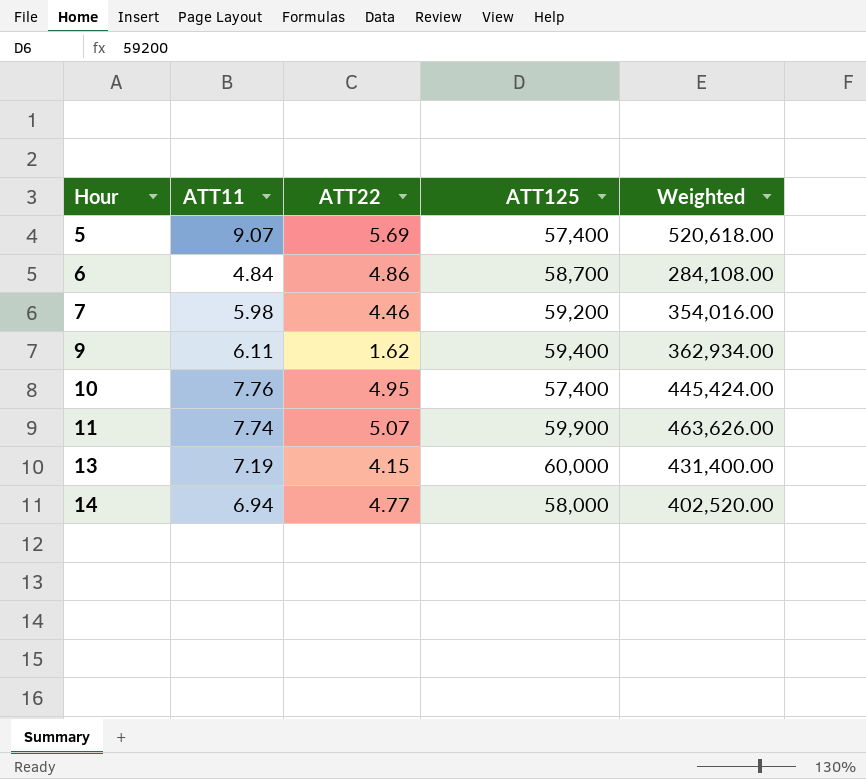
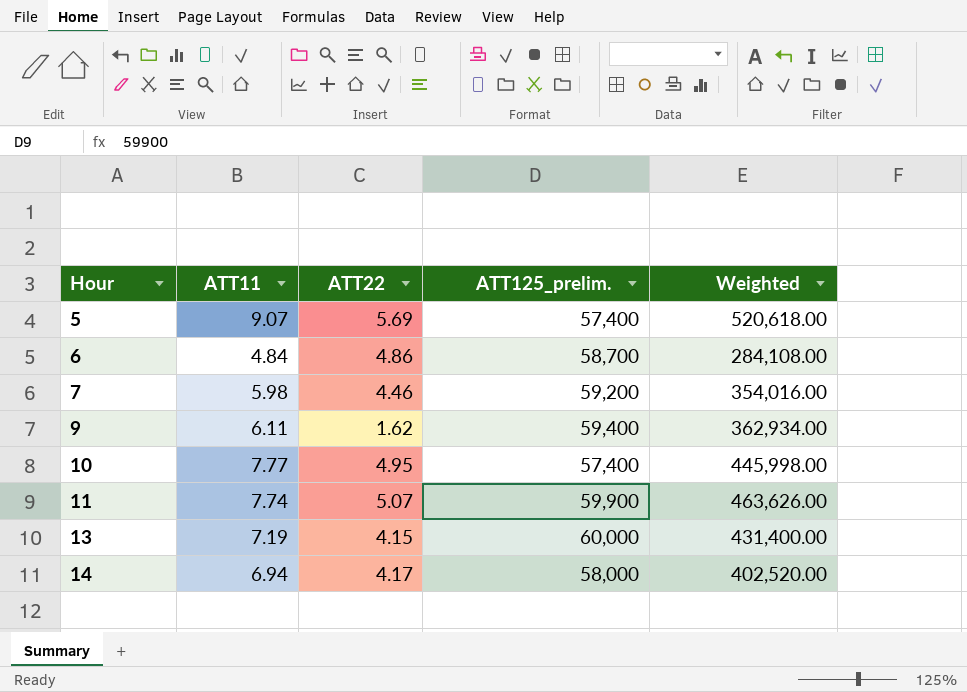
column name: ATT125 -> ATT125_prelim.
10 | ATT11: 7.76 -> 7.77
10 | Weighted: 445,424.00 -> 445,998.00
14 | ATT22: 4.77 -> 4.17

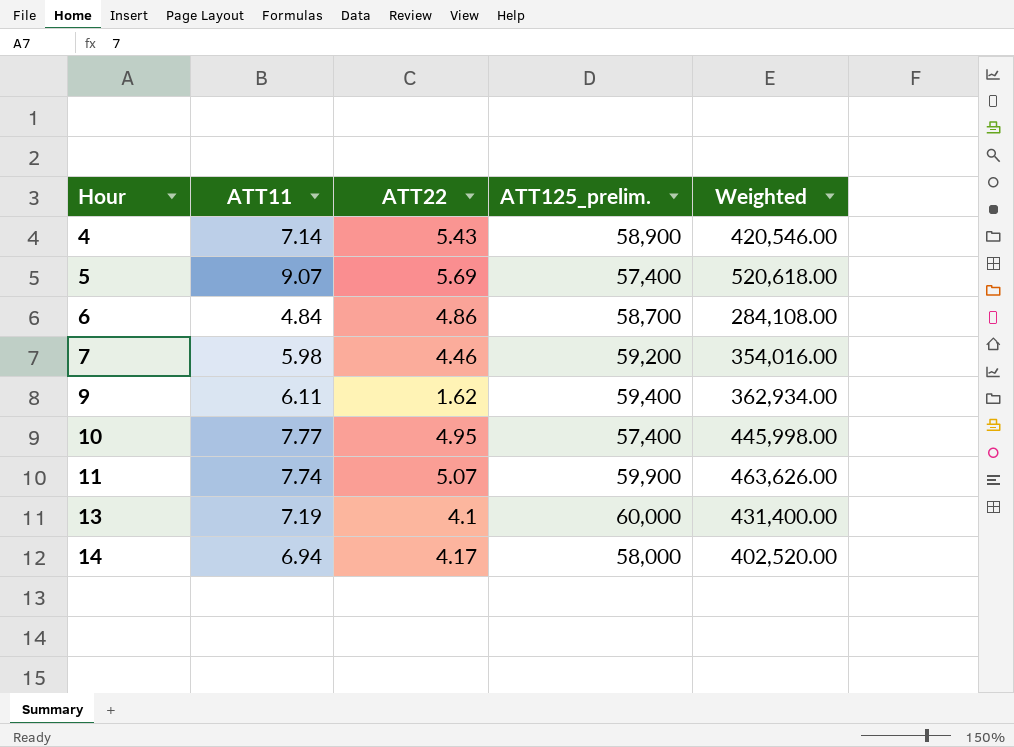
row 4: none -> 7.14 | 5.43 | 58,900 | 420,546.00
13 | ATT22: 4.15 -> 4.1

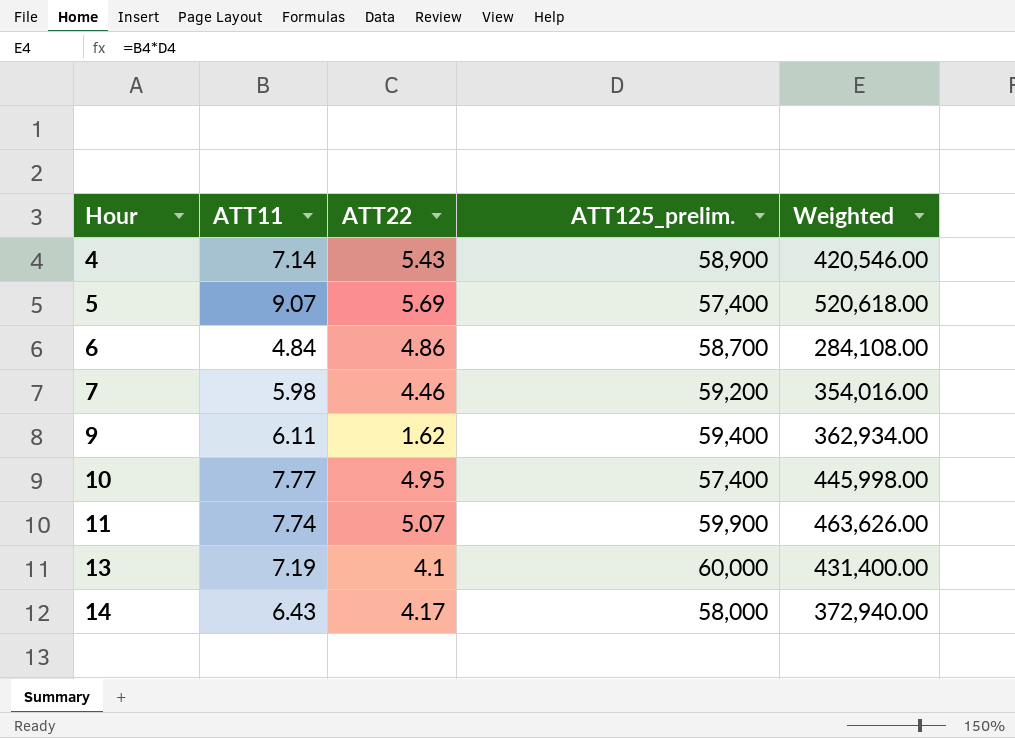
14 | ATT11: 6.94 -> 6.43
14 | Weighted: 402,520.00 -> 372,940.00

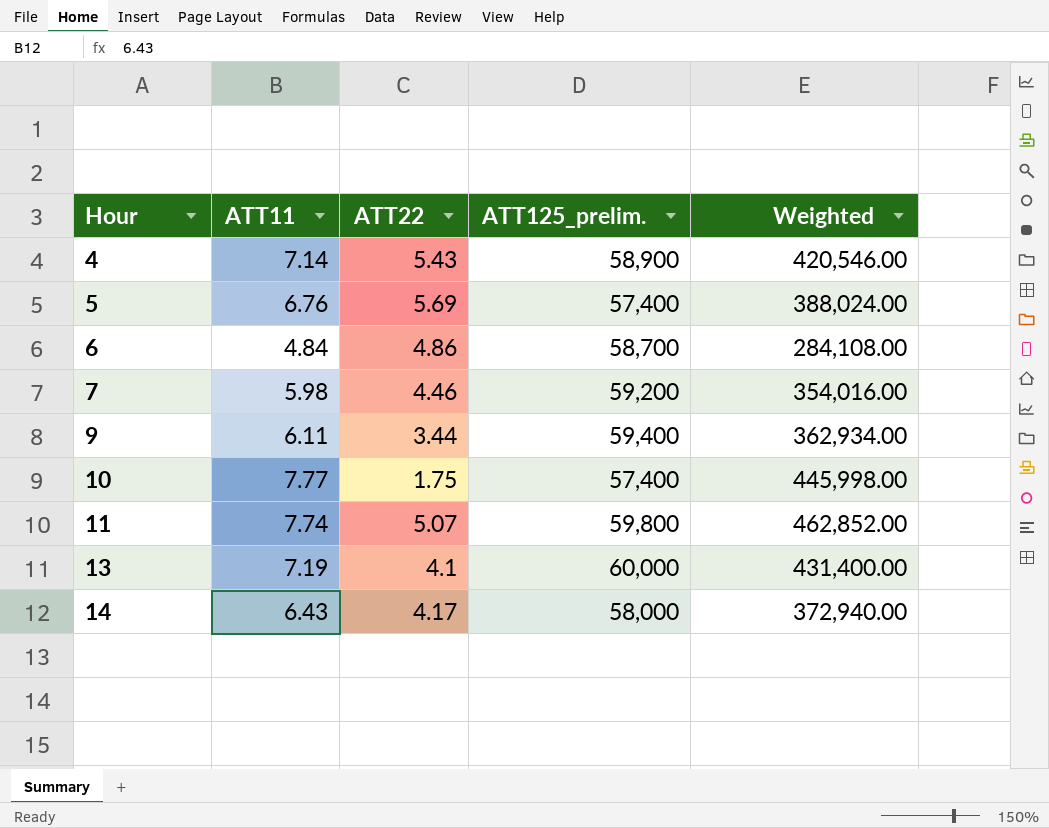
5 | ATT11: 9.07 -> 6.76
5 | Weighted: 520,618.00 -> 388,024.00
9 | ATT22: 1.62 -> 3.44
10 | ATT22: 4.95 -> 1.75
11 | ATT125_prelim.: 59,900 -> 59,800
11 | Weighted: 463,626.00 -> 462,852.00

